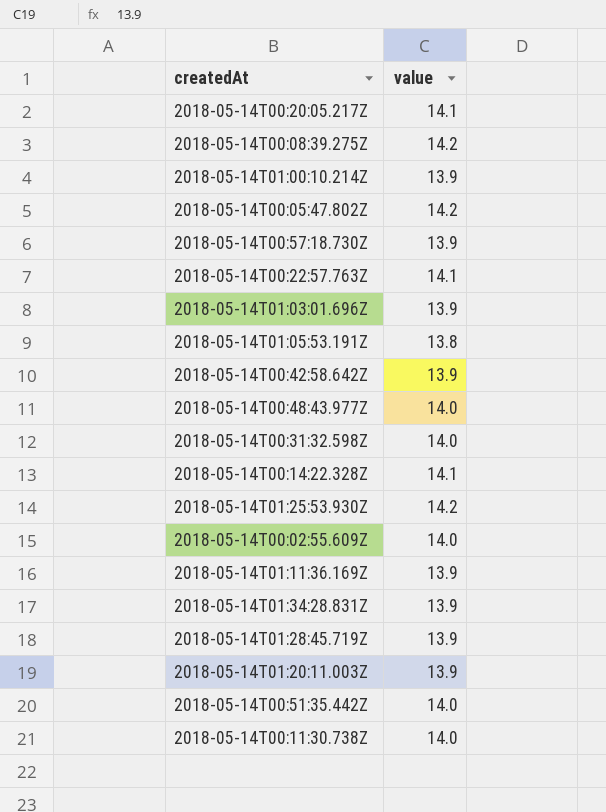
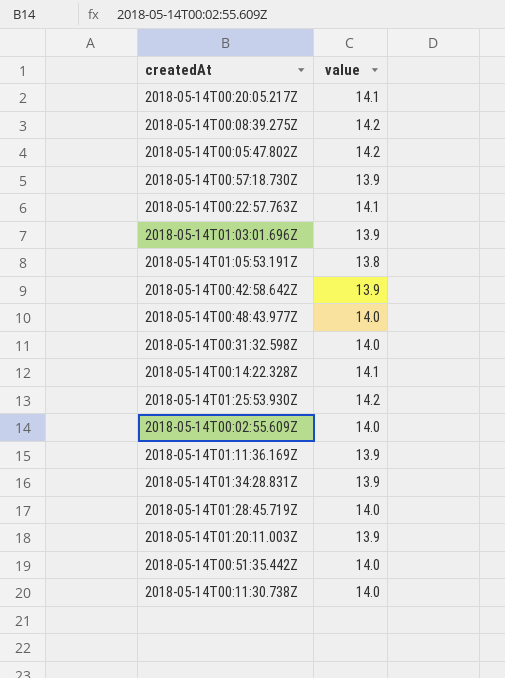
row 2018-05-14T01:00:10.214Z: 13.9 -> none
2018-05-14T01:28:45.719Z | value: 13.9 -> 14.0

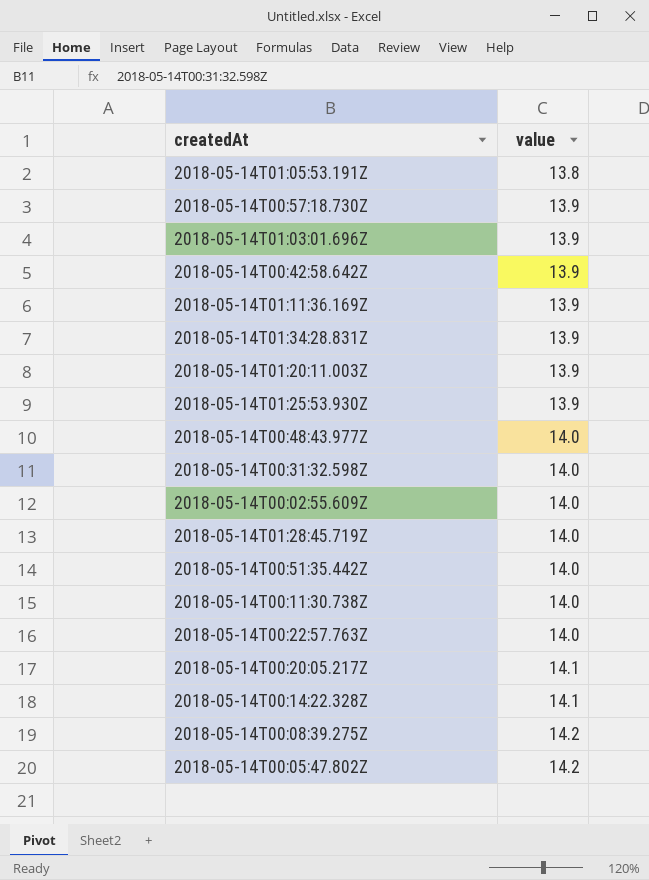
row order: none -> value ascending
2018-05-14T01:25:53.930Z | value: 14.2 -> 13.9
2018-05-14T00:22:57.763Z | value: 14.1 -> 14.0

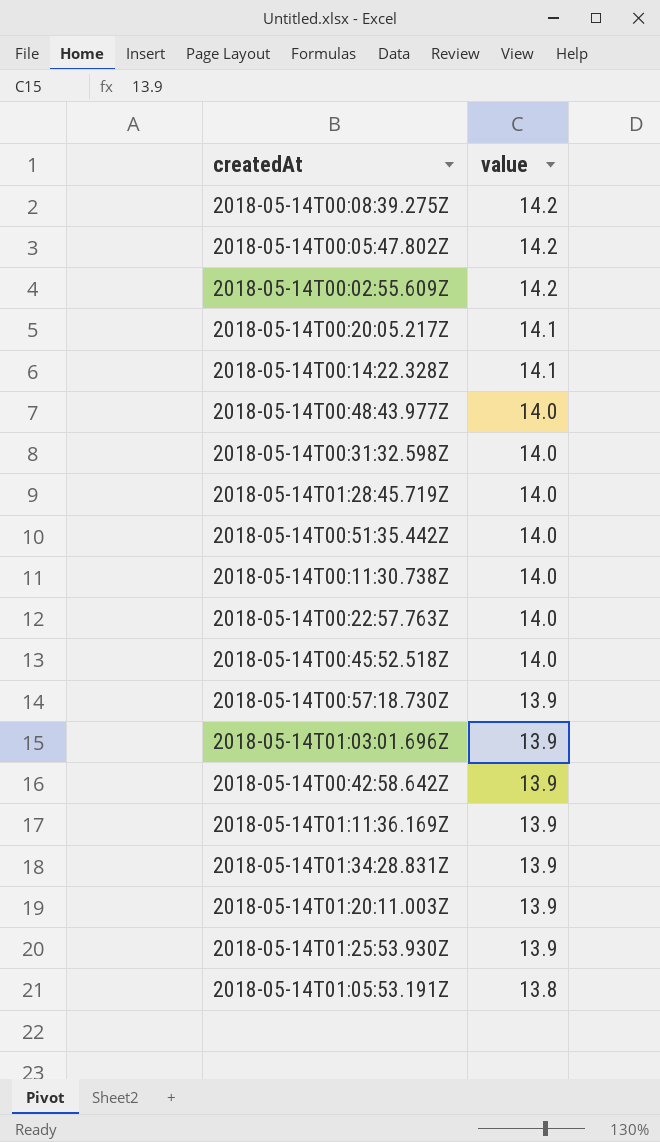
row order: value ascending -> value descending
2018-05-14T00:02:55.609Z | value: 14.0 -> 14.2
row 2018-05-14T00:45:52.518Z: none -> 14.0

